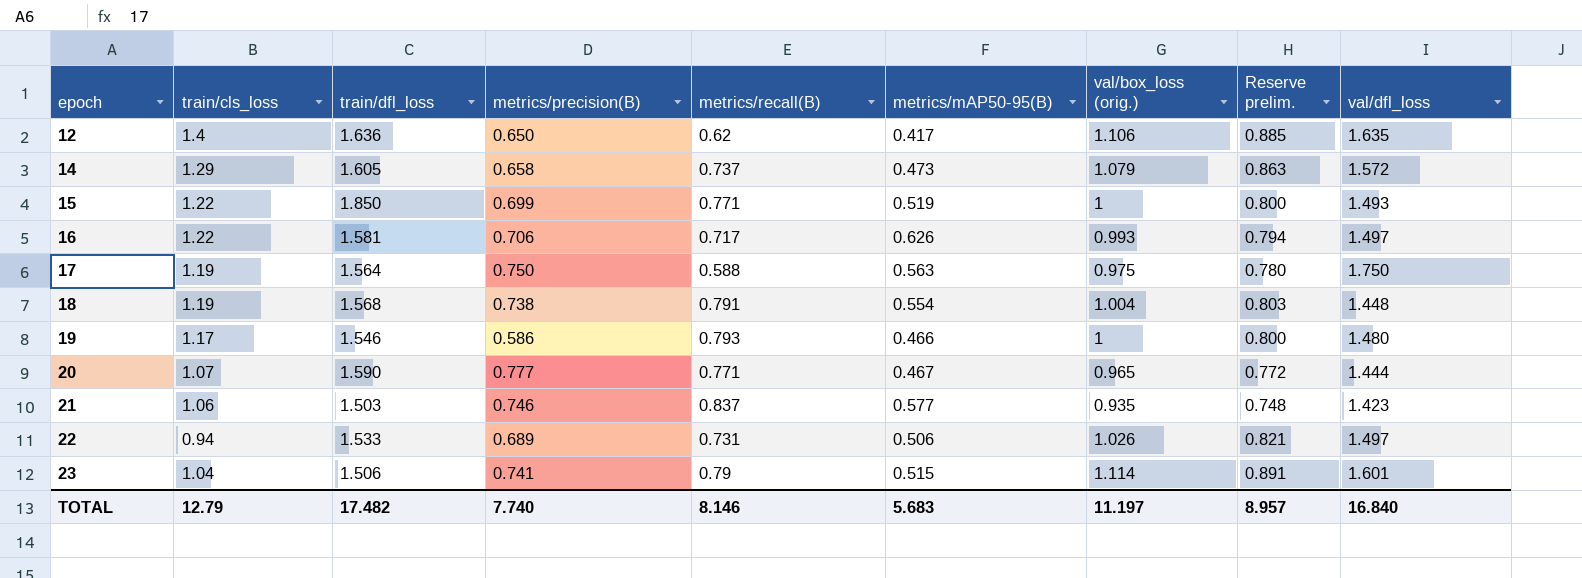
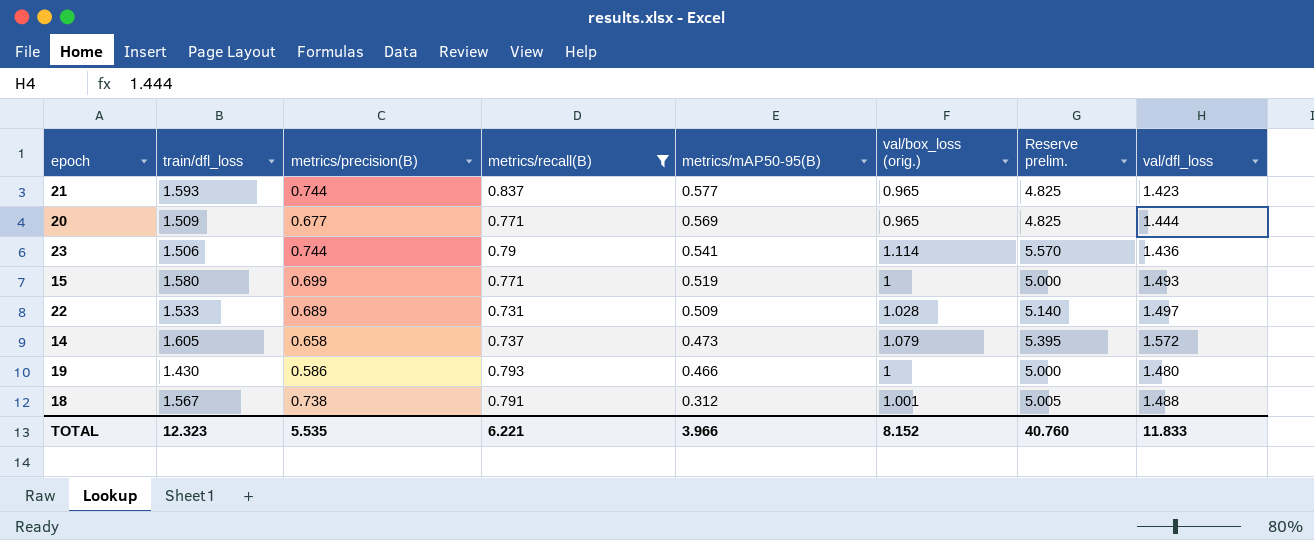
filter: none -> metrics/recall(B) >= 0.731
row order: epoch ascending -> metrics/mAP50-95(B) descending
column train/cls_loss | position: 2 -> none
column Reserve prelim. | formula: [val/box_loss (orig.)] * 0.8 -> [val/box_loss (orig.)] * 5
21 | train/dfl_loss: 1.503 -> 1.593
21 | metrics/precision(B): 0.746 -> 0.744
21 | val/box_loss (orig.): 0.935 -> 0.965
20 | train/dfl_loss: 1.590 -> 1.509
20 | metrics/precision(B): 0.777 -> 0.677
20 | metrics/mAP50-95(B): 0.467 -> 0.569
23 | metrics/precision(B): 0.741 -> 0.744
23 | metrics/mAP50-95(B): 0.515 -> 0.541
23 | val/dfl_loss: 1.601 -> 1.436
15 | train/dfl_loss: 1.850 -> 1.580
22 | metrics/mAP50-95(B): 0.506 -> 0.509
22 | val/box_loss (orig.): 1.026 -> 1.028
19 | train/dfl_loss: 1.546 -> 1.430
18 | train/dfl_loss: 1.568 -> 1.567
18 | metrics/mAP50-95(B): 0.554 -> 0.312
18 | val/box_loss (orig.): 1.004 -> 1.001
18 | val/dfl_loss: 1.448 -> 1.488
TOTAL | train/dfl_loss: 17.482 -> 12.323
TOTAL | metrics/precision(B): 7.740 -> 5.535
TOTAL | metrics/recall(B): 8.146 -> 6.221
TOTAL | metrics/mAP50-95(B): 5.683 -> 3.966
TOTAL | val/box_loss (orig.): 11.197 -> 8.152
TOTAL | Reserve prelim.: 8.957 -> 40.760
TOTAL | val/dfl_loss: 16.840 -> 11.833

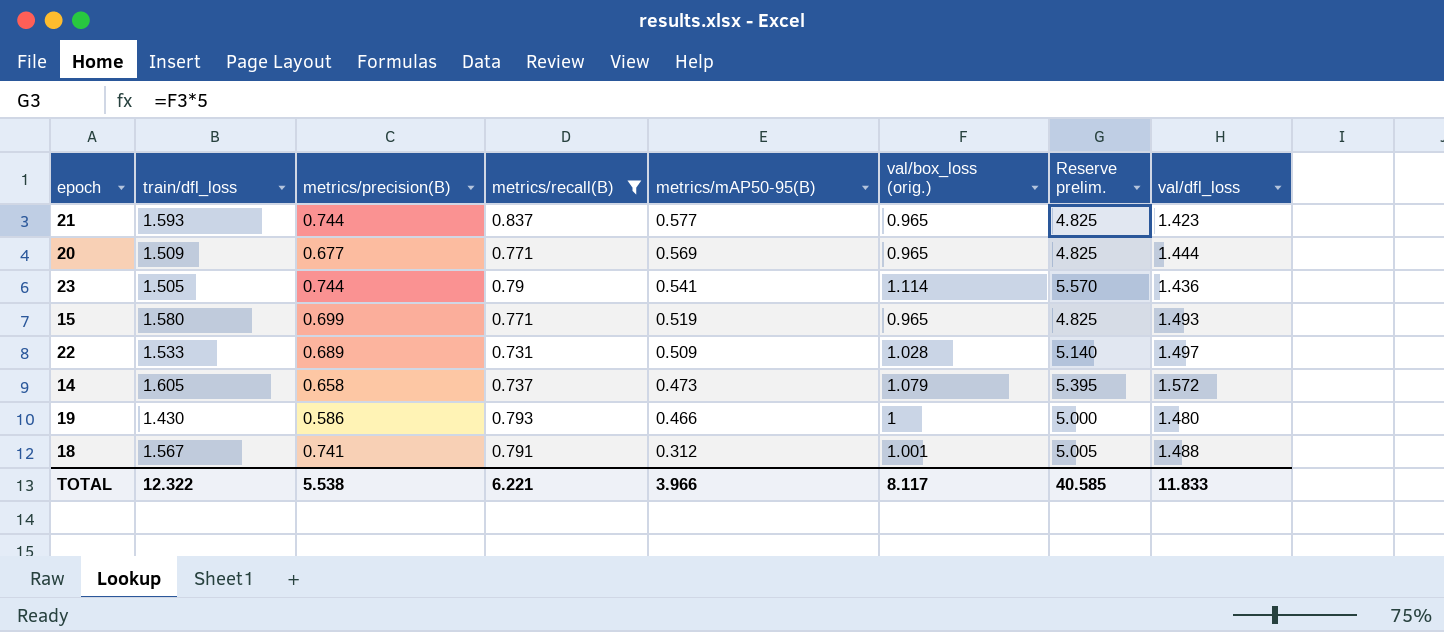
23 | train/dfl_loss: 1.506 -> 1.505
15 | val/box_loss (orig.): 1 -> 0.965
15 | Reserve prelim.: 5.000 -> 4.825
18 | metrics/precision(B): 0.738 -> 0.741
TOTAL | train/dfl_loss: 12.323 -> 12.322
TOTAL | metrics/precision(B): 5.535 -> 5.538
TOTAL | val/box_loss (orig.): 8.152 -> 8.117
TOTAL | Reserve prelim.: 40.760 -> 40.585

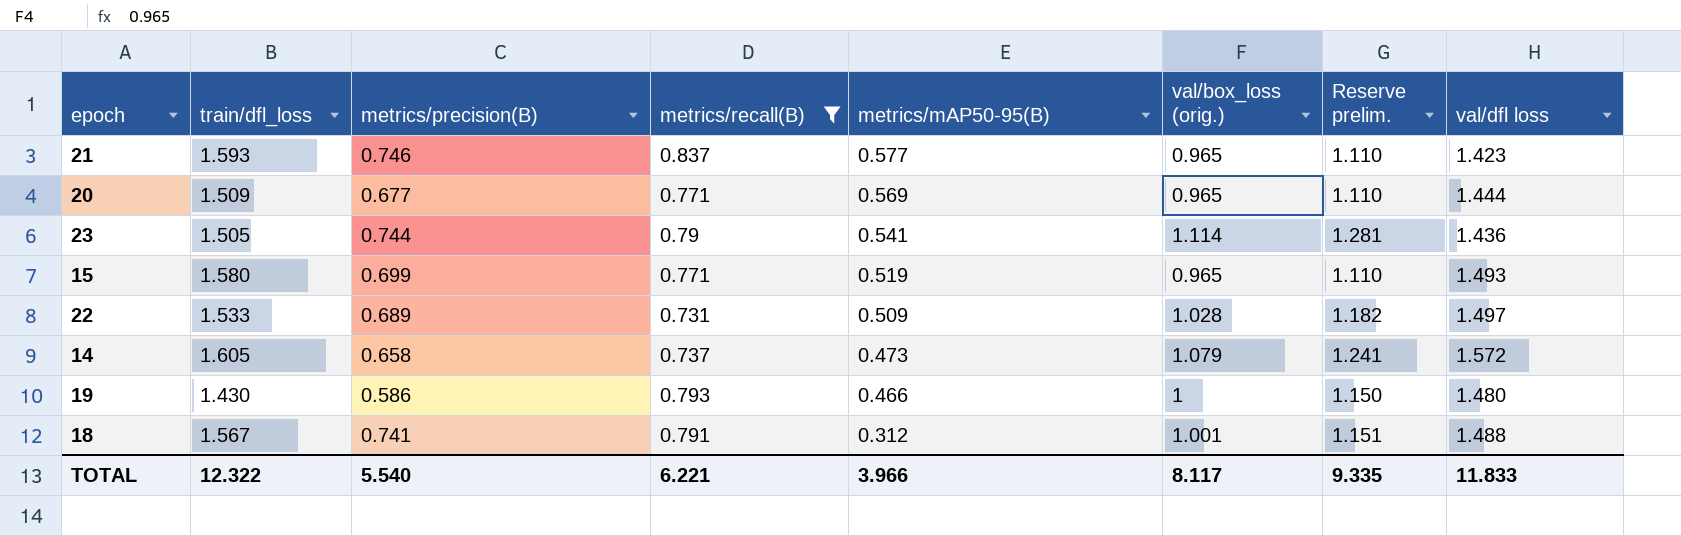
column Reserve prelim. | formula: [val/box_loss (orig.)] * 5 -> [val/box_loss (orig.)] * 1.15
column name: val/dfl_loss -> val/dfl loss
21 | metrics/precision(B): 0.744 -> 0.746
TOTAL | metrics/precision(B): 5.538 -> 5.540
TOTAL | Reserve prelim.: 40.585 -> 9.335

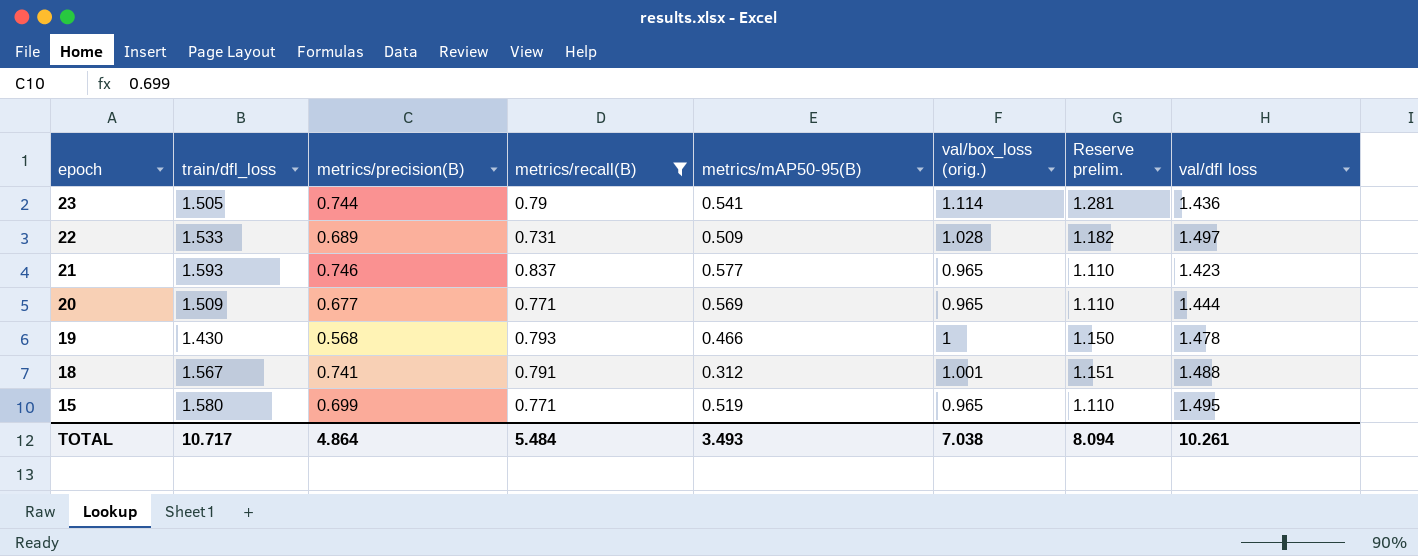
row order: metrics/mAP50-95(B) descending -> epoch descending
row 14: 1.605 | 0.658 | 0.737 | 0.473 | 1.079 | 1.241 | 1.572 -> none
19 | metrics/precision(B): 0.586 -> 0.568
19 | val/dfl loss: 1.480 -> 1.478
15 | val/dfl loss: 1.493 -> 1.495
TOTAL | train/dfl_loss: 12.322 -> 10.717
TOTAL | metrics/precision(B): 5.540 -> 4.864
TOTAL | metrics/recall(B): 6.221 -> 5.484
TOTAL | metrics/mAP50-95(B): 3.966 -> 3.493
TOTAL | val/box_loss (orig.): 8.117 -> 7.038
TOTAL | Reserve prelim.: 9.335 -> 8.094
TOTAL | val/dfl loss: 11.833 -> 10.261

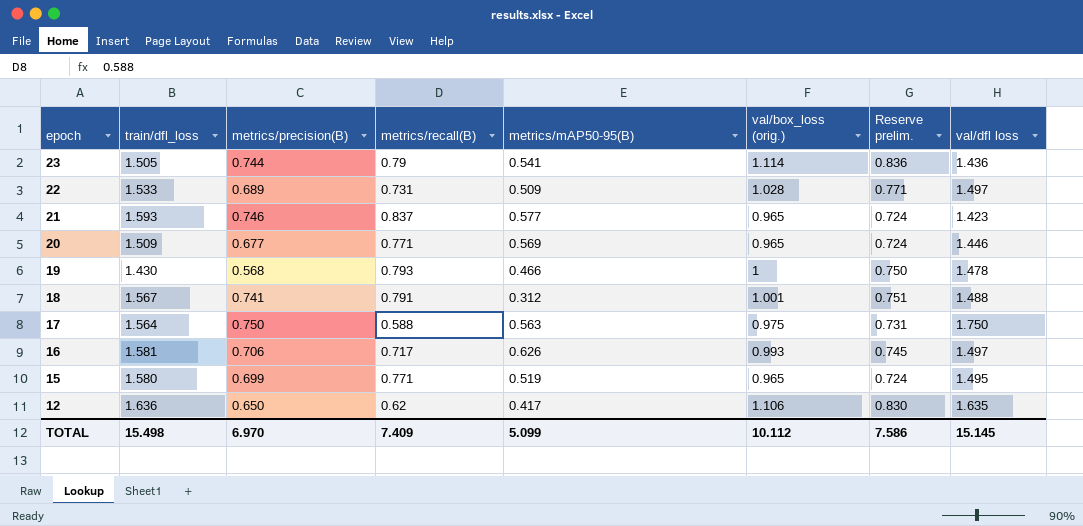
filter: metrics/recall(B) >= 0.731 -> none
column Reserve prelim. | formula: [val/box_loss (orig.)] * 1.15 -> [val/box_loss (orig.)] * 0.75
20 | val/dfl loss: 1.444 -> 1.446
TOTAL | train/dfl_loss: 10.717 -> 15.498
TOTAL | metrics/precision(B): 4.864 -> 6.970
TOTAL | metrics/recall(B): 5.484 -> 7.409
TOTAL | metrics/mAP50-95(B): 3.493 -> 5.099
TOTAL | val/box_loss (orig.): 7.038 -> 10.112
TOTAL | Reserve prelim.: 8.094 -> 7.586
TOTAL | val/dfl loss: 10.261 -> 15.145

